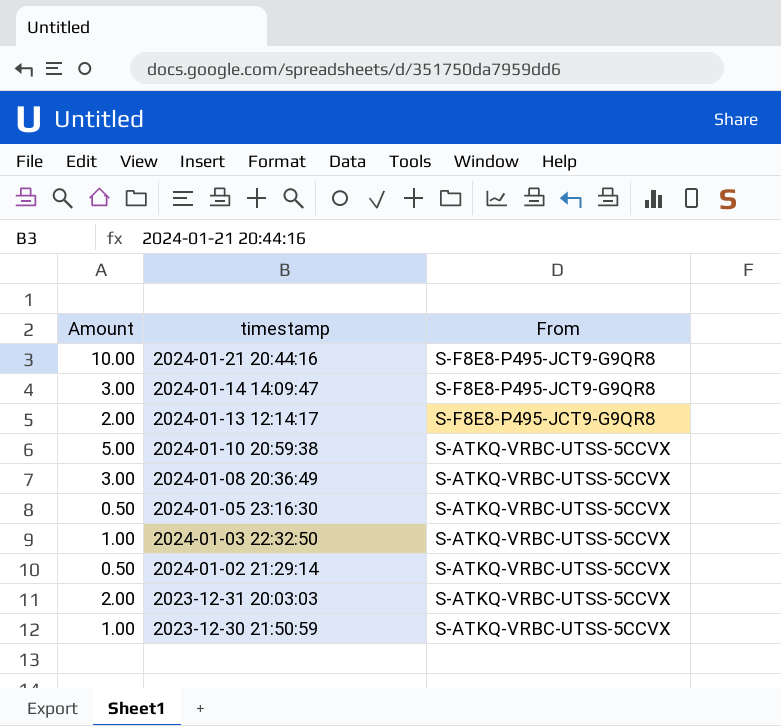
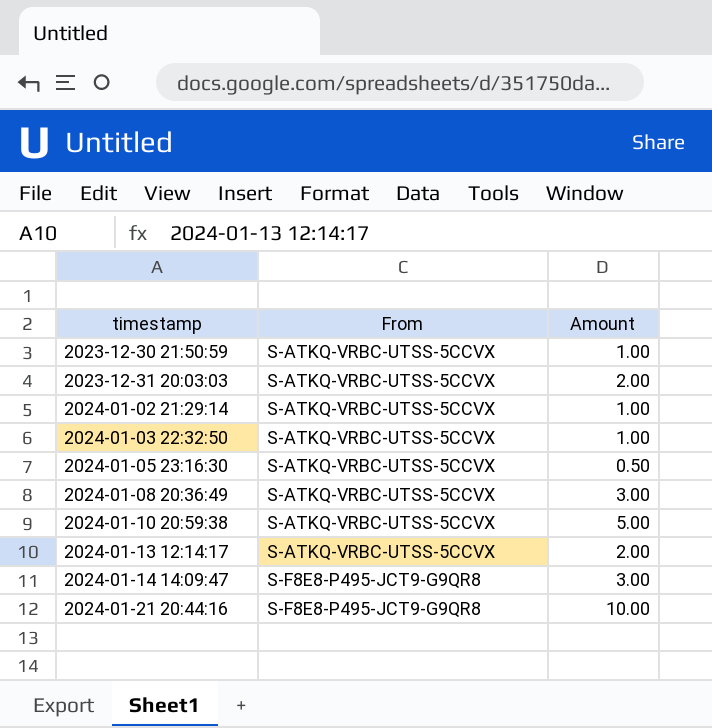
row order: timestamp descending -> timestamp ascending
column Amount | position: 1 -> 3
2024-01-02 21:29:14 | Amount: 0.50 -> 1.00
2024-01-13 12:14:17 | From: S-F8E8-P495-JCT9-G9QR8 -> S-ATKQ-VRBC-UTSS-5CCVX

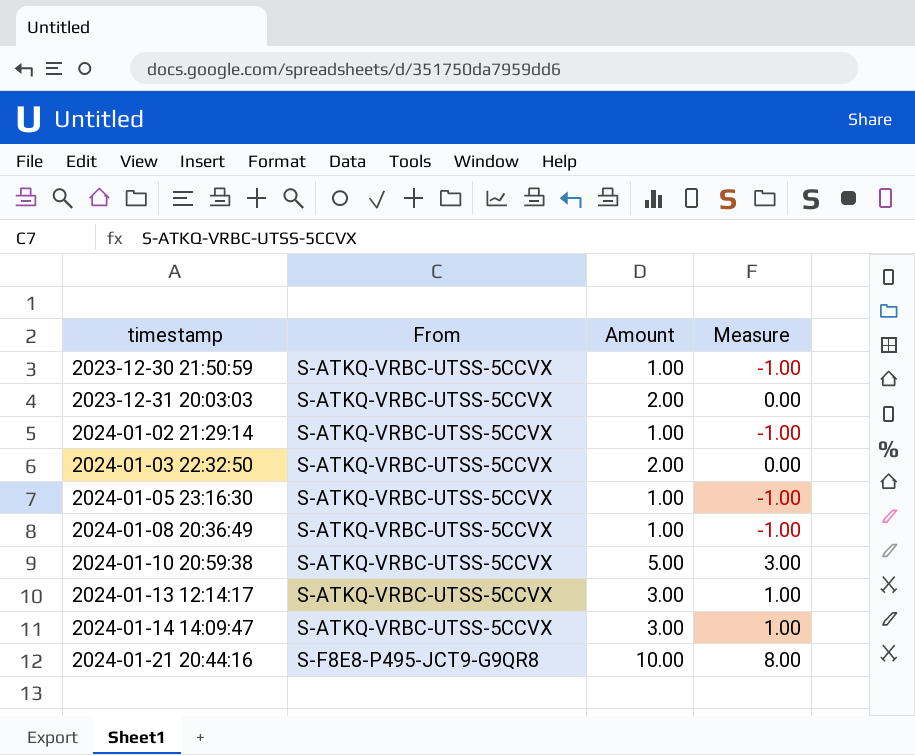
column Measure | formula: none -> [Amount] - 2
2024-01-03 22:32:50 | Amount: 1.00 -> 2.00
2024-01-05 23:16:30 | Amount: 0.50 -> 1.00
2024-01-08 20:36:49 | Amount: 3.00 -> 1.00
2024-01-13 12:14:17 | Amount: 2.00 -> 3.00
2024-01-14 14:09:47 | From: S-F8E8-P495-JCT9-G9QR8 -> S-ATKQ-VRBC-UTSS-5CCVX

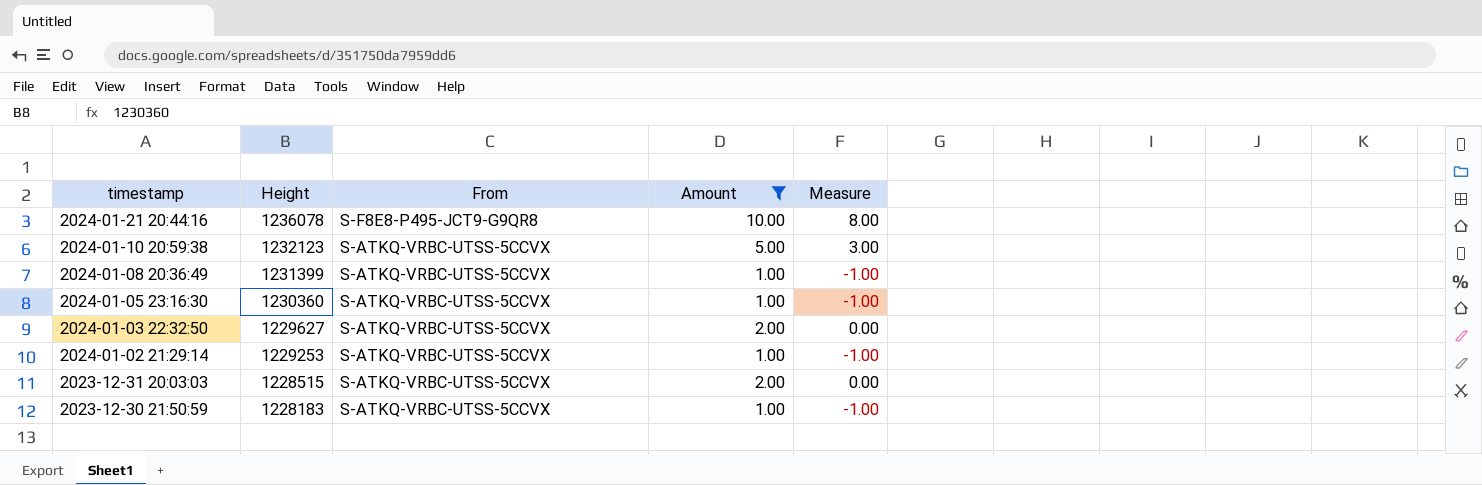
filter: none -> Amount != 3.00
row order: timestamp ascending -> timestamp descending
column Height | position: none -> 2

